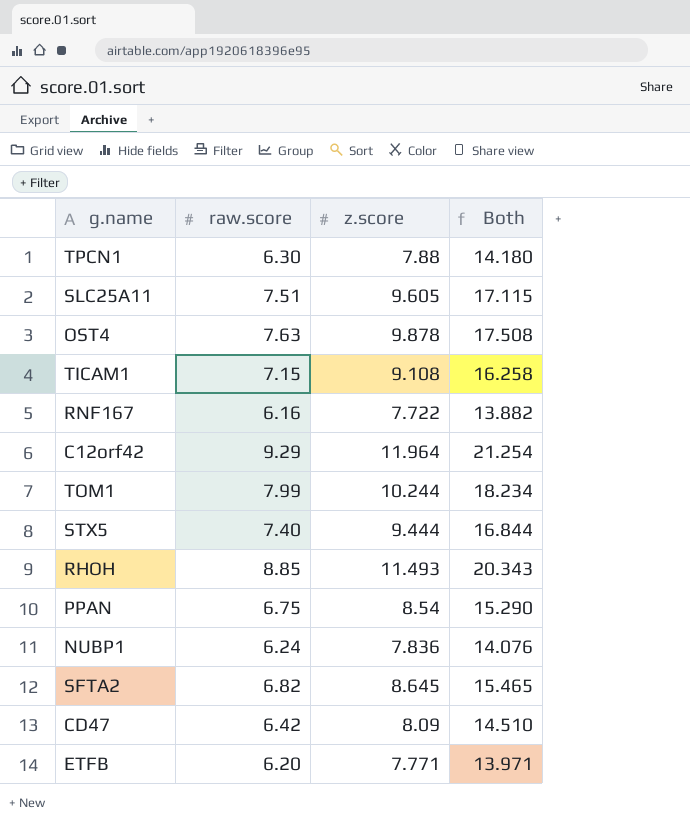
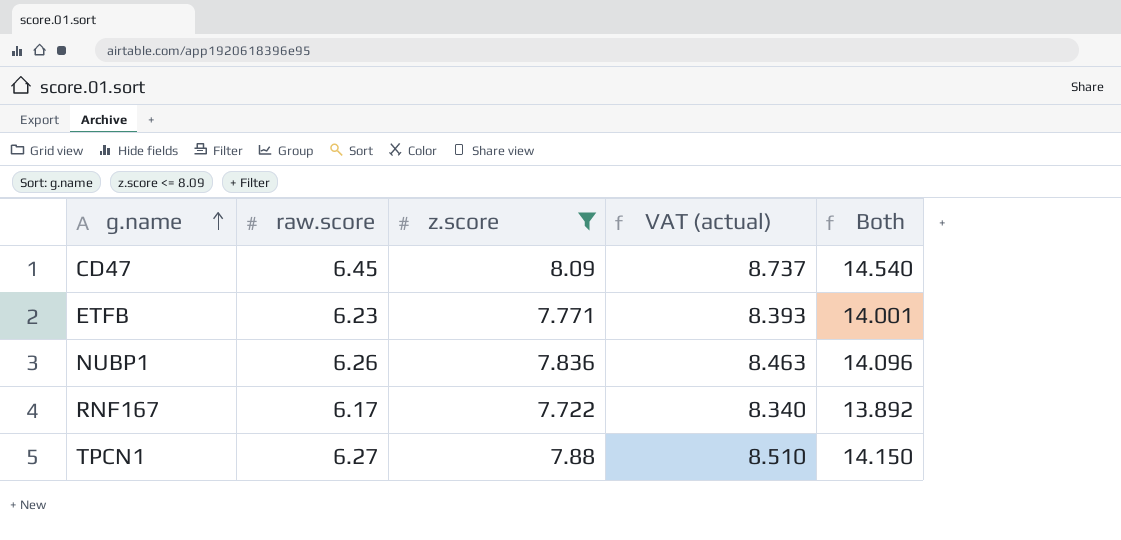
filter: none -> z.score <= 8.09
row order: none -> g.name ascending
column VAT (actual) | formula: none -> [z.score] * 1.08
CD47 | raw.score: 6.42 -> 6.45
CD47 | Both: 14.510 -> 14.540
ETFB | raw.score: 6.20 -> 6.23
ETFB | Both: 13.971 -> 14.001
NUBP1 | raw.score: 6.24 -> 6.26
NUBP1 | Both: 14.076 -> 14.096
RNF167 | raw.score: 6.16 -> 6.17
RNF167 | Both: 13.882 -> 13.892
TPCN1 | raw.score: 6.30 -> 6.27
TPCN1 | Both: 14.180 -> 14.150

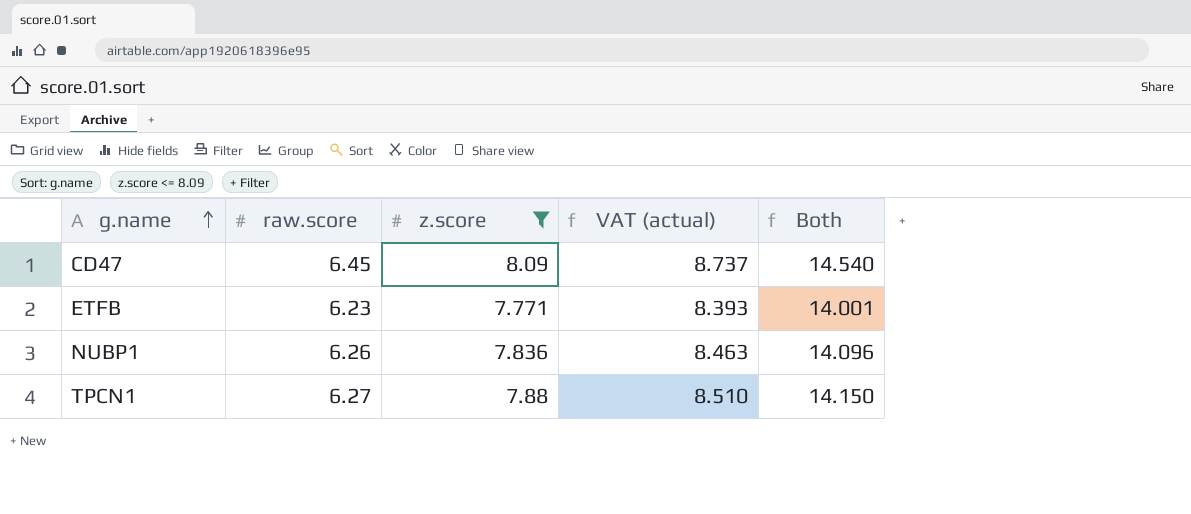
row RNF167: 6.17 | 7.722 | 8.340 | 13.892 -> none

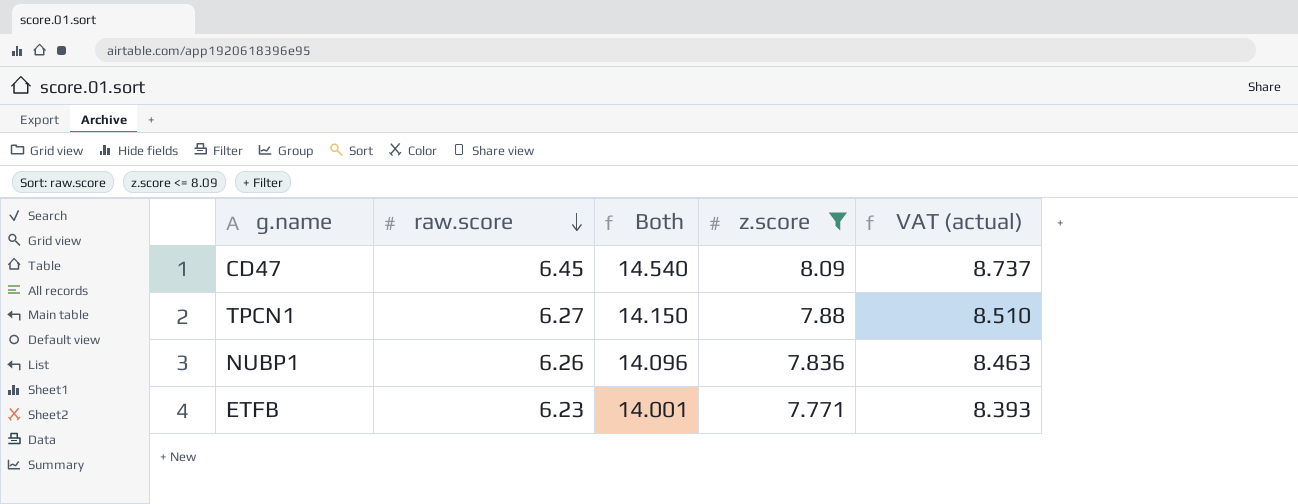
row order: g.name ascending -> raw.score descending
column Both | position: 5 -> 3

